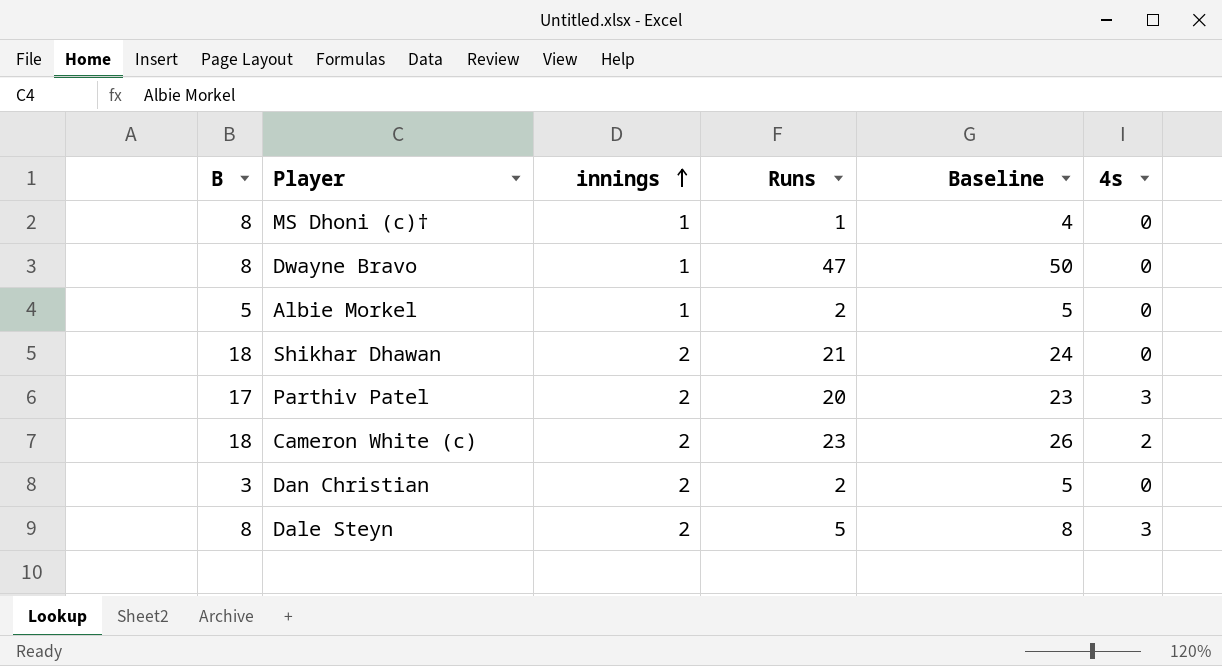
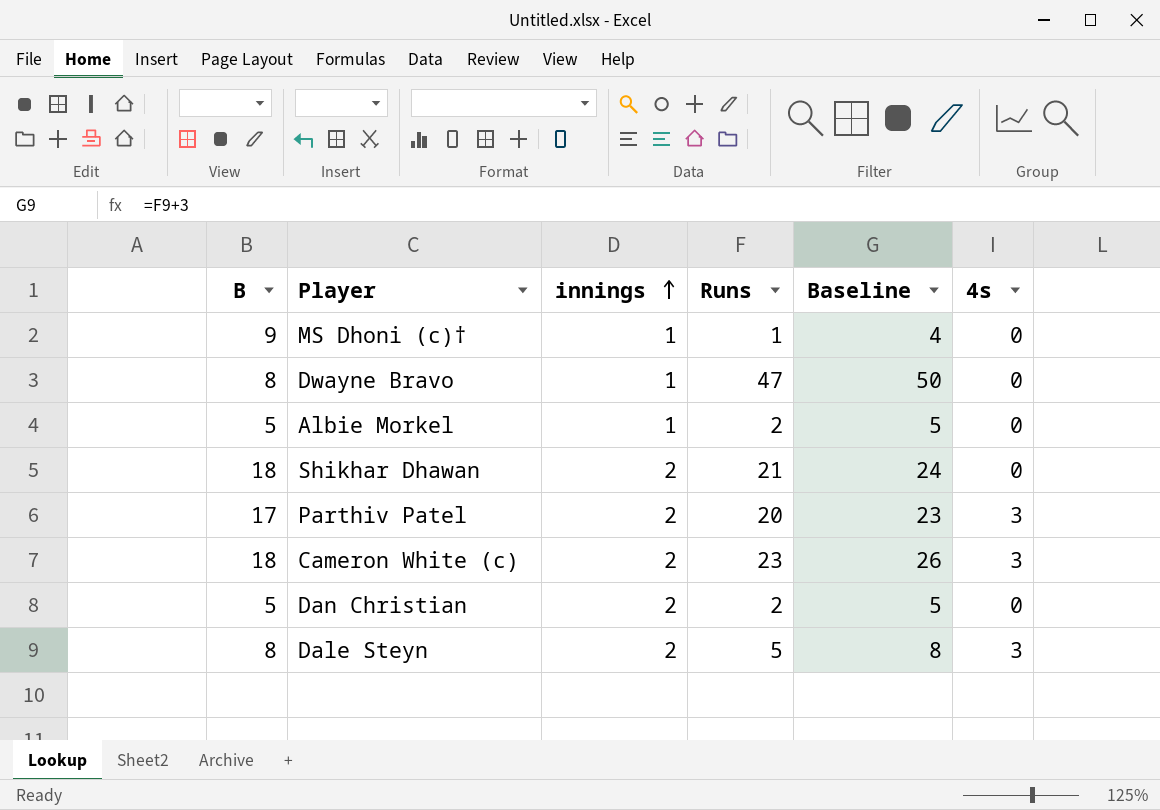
MS Dhoni (c)† | B: 8 -> 9
Cameron White (c) | 4s: 2 -> 3
Dan Christian | B: 3 -> 5

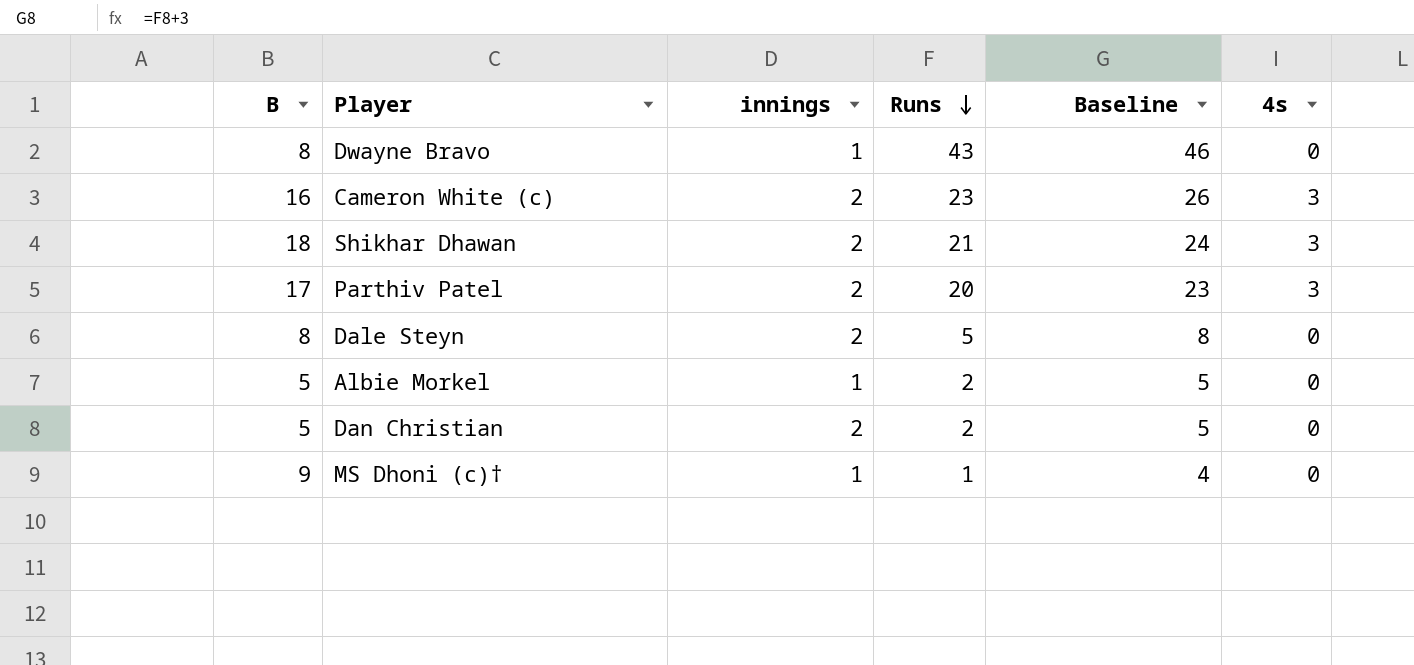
row order: innings ascending -> Runs descending
Dwayne Bravo | Runs: 47 -> 43
Dwayne Bravo | Baseline: 50 -> 46
Cameron White (c) | B: 18 -> 16
Shikhar Dhawan | 4s: 0 -> 3
Dale Steyn | 4s: 3 -> 0

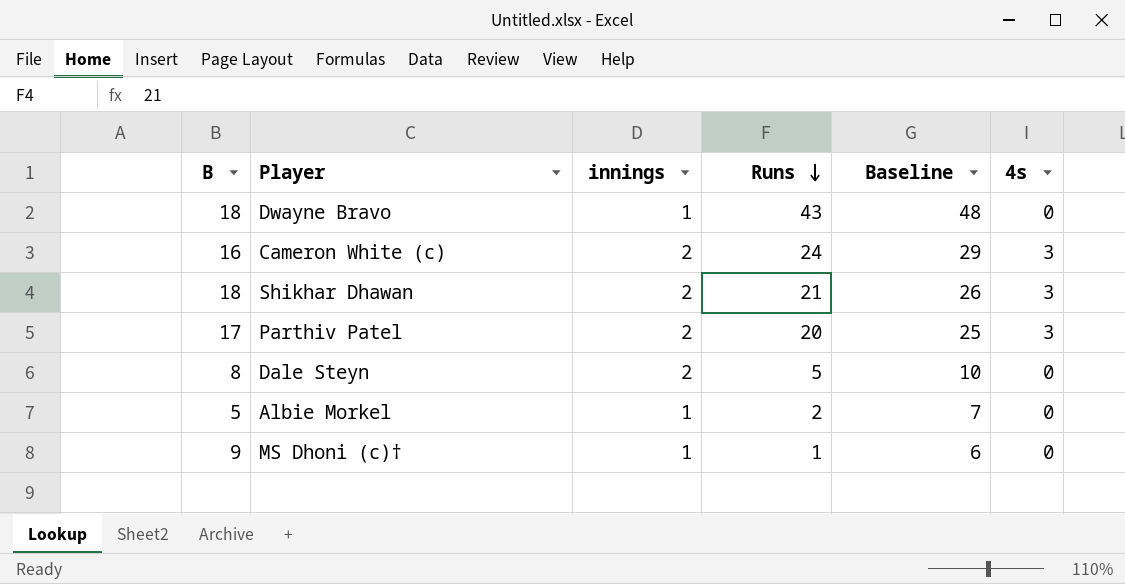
column Baseline | formula: [Runs] + 3 -> [Runs] + 5
row Dan Christian: 5 | 2 | 2 | 5 | 0 -> none
Dwayne Bravo | B: 8 -> 18
Cameron White (c) | Runs: 23 -> 24

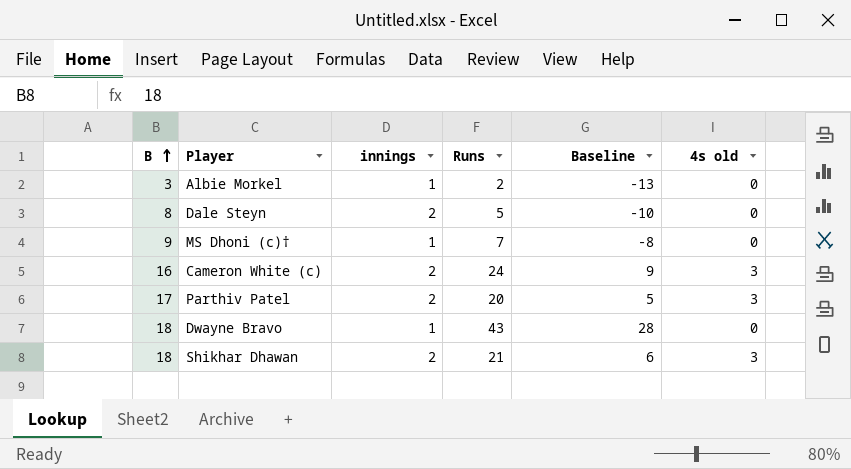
row order: Runs descending -> B ascending
column Baseline | formula: [Runs] + 5 -> [Runs] - 15
column name: 4s -> 4s old
Albie Morkel | B: 5 -> 3
MS Dhoni (c)† | Runs: 1 -> 7

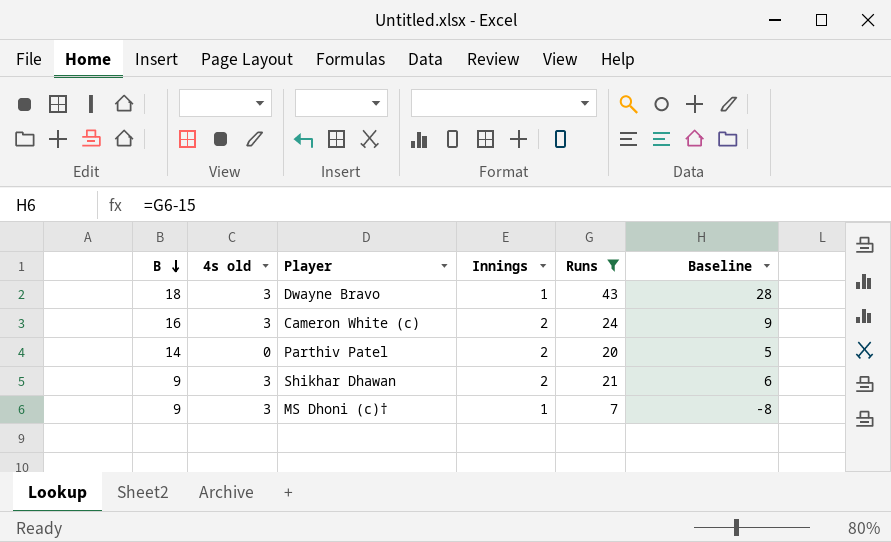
filter: none -> Runs >= 7
row order: B ascending -> B descending
column 4s old | position: 6 -> 2
column name: innings -> Innings
Dwayne Bravo | 4s old: 0 -> 3
Parthiv Patel | B: 17 -> 14
Parthiv Patel | 4s old: 3 -> 0
Shikhar Dhawan | B: 18 -> 9
MS Dhoni (c)† | 4s old: 0 -> 3

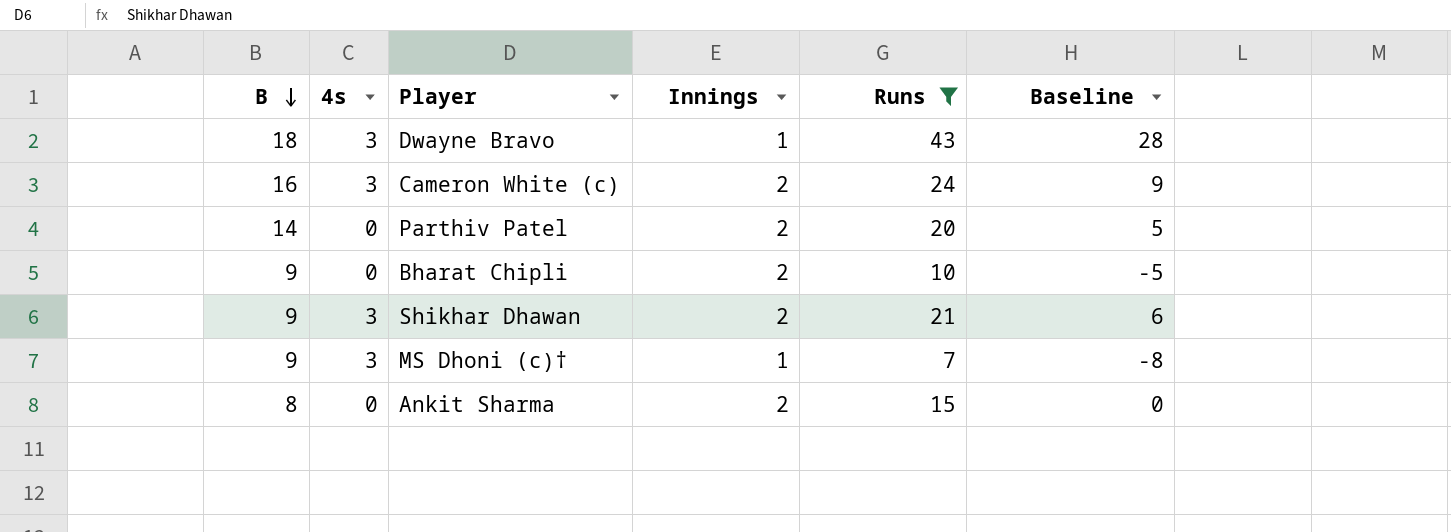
column name: 4s old -> 4s
row Bharat Chipli: none -> 9 | 0 | 2 | 10 | -5
row Ankit Sharma: none -> 8 | 0 | 2 | 15 | 0

